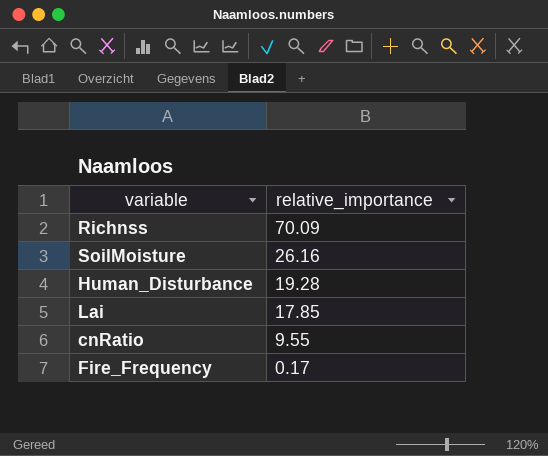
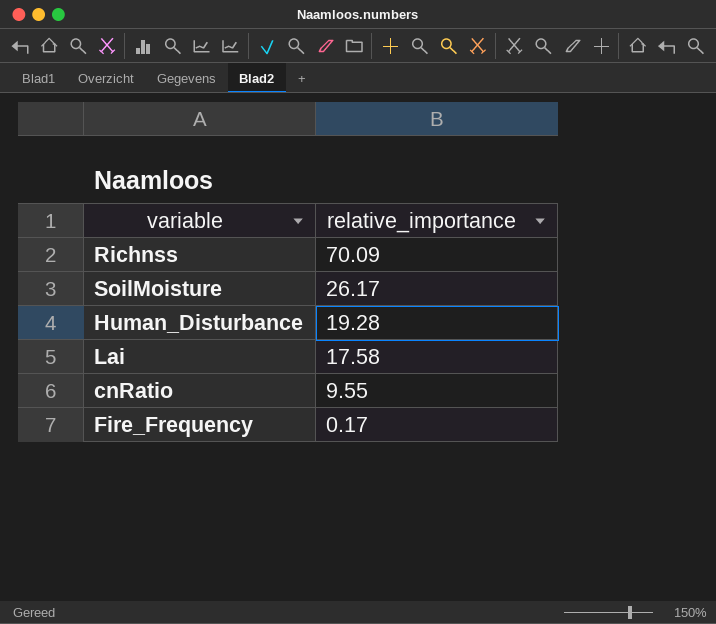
SoilMoisture | relative_importance: 26.16 -> 26.17
Lai | relative_importance: 17.85 -> 17.58

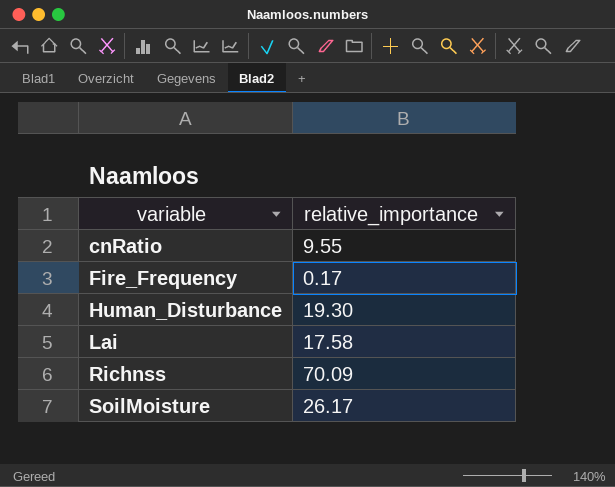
row order: relative_importance descending -> variable ascending
Human_Disturbance | relative_importance: 19.28 -> 19.30

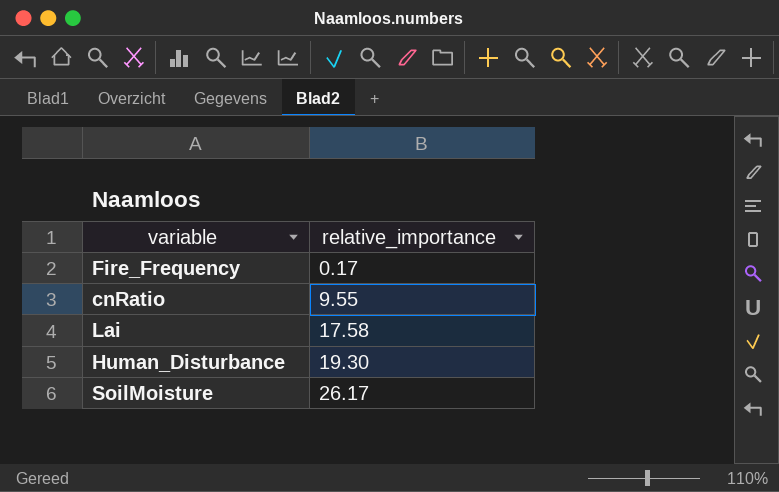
row order: variable ascending -> relative_importance ascending
row Richnss: 70.09 -> none

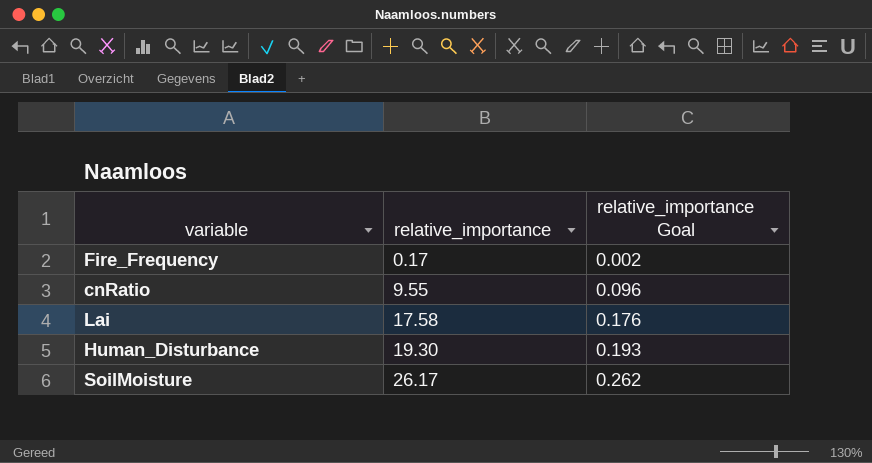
column relative_importance Goal | formula: none -> [relative_importance] * 0.01

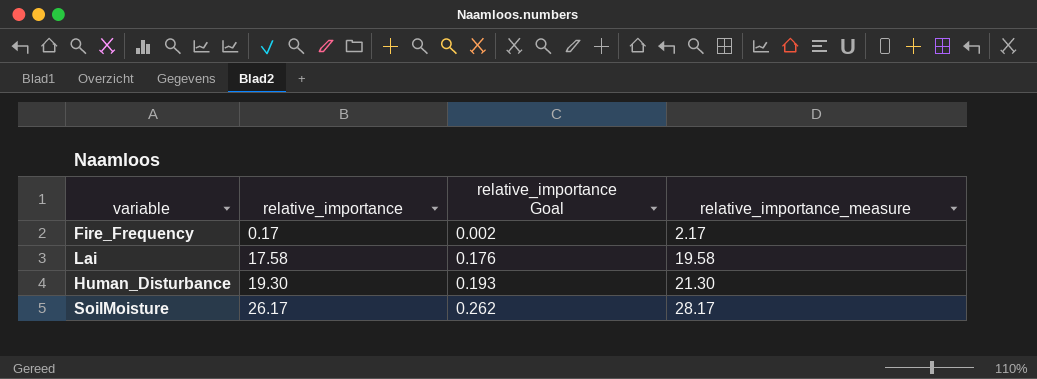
column relative_importance_measure | formula: none -> [relative_importance] + 2
row cnRatio: 9.55 | 0.096 -> none

